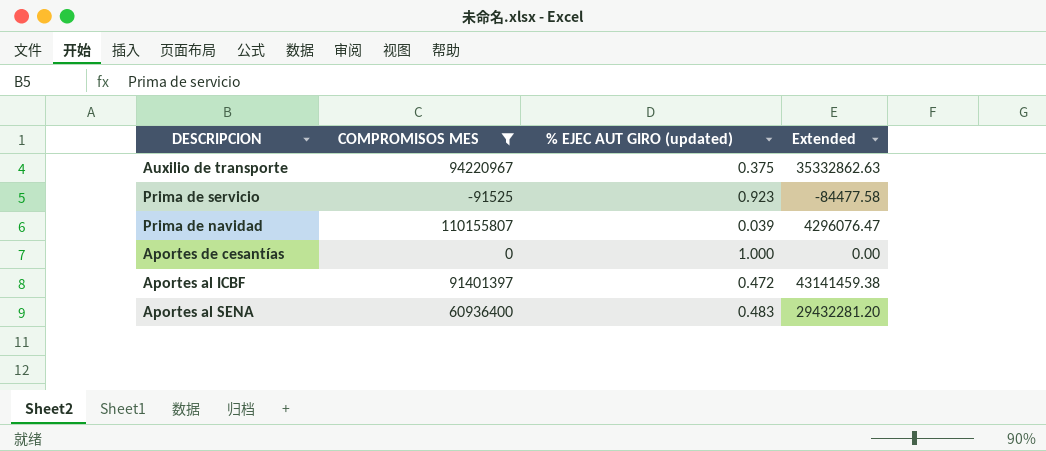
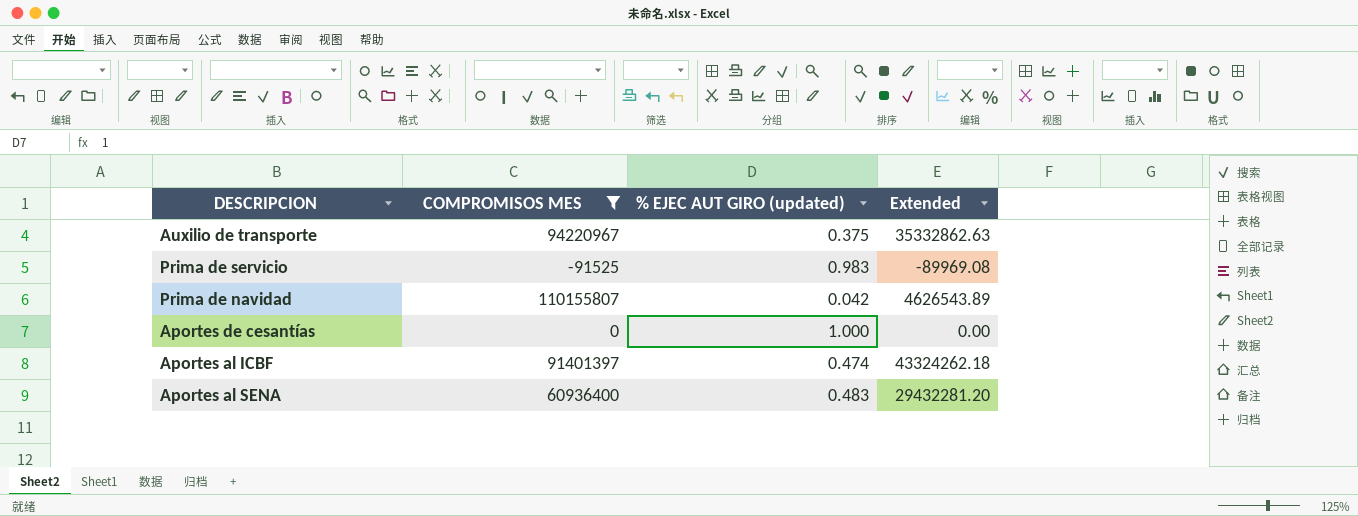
Prima de servicio | % EJEC AUT GIRO (updated): 0.923 -> 0.983
Prima de servicio | Extended: -84477.58 -> -89969.08
Prima de navidad | % EJEC AUT GIRO (updated): 0.039 -> 0.042
Prima de navidad | Extended: 4296076.47 -> 4626543.89
Aportes al ICBF | % EJEC AUT GIRO (updated): 0.472 -> 0.474
Aportes al ICBF | Extended: 43141459.38 -> 43324262.18

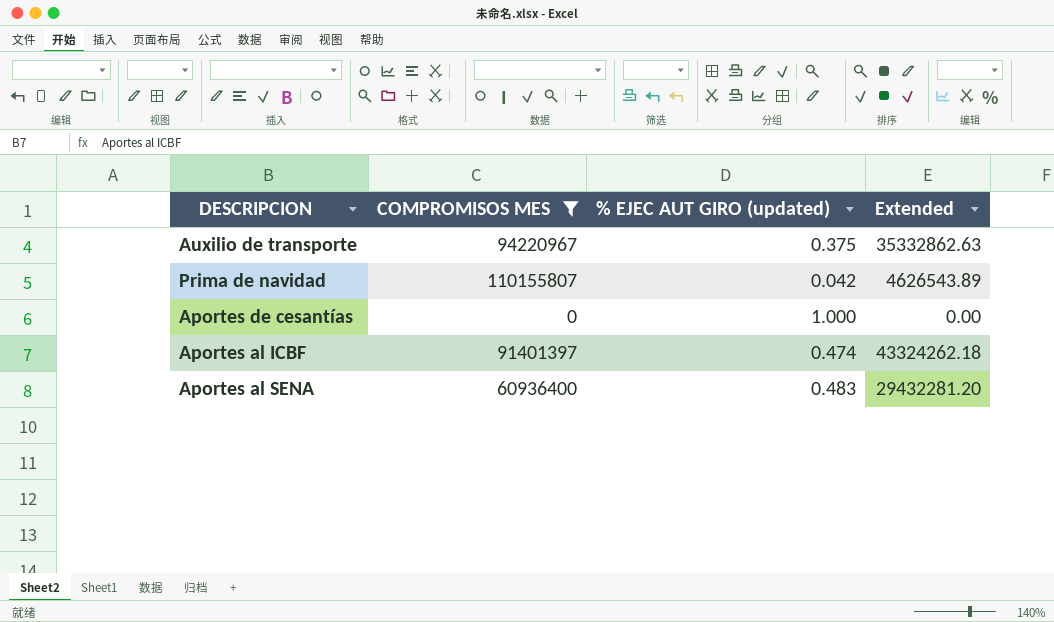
row Prima de servicio: -91525 | 0.983 | -89969.08 -> none

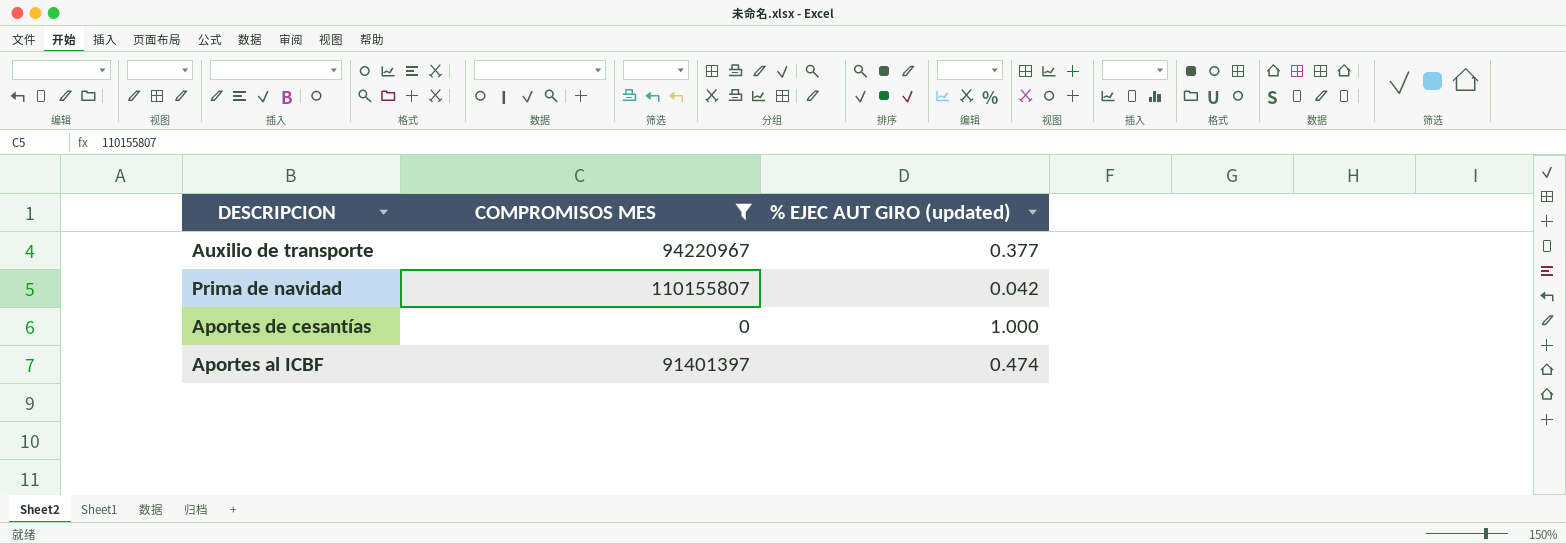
column Extended | formula: [COMPROMISOS MES] * [% EJEC AUT GIRO (updated)] -> none
row Aportes al SENA: 60936400 | 0.483 | 29432281.20 -> none
Auxilio de transporte | % EJEC AUT GIRO (updated): 0.375 -> 0.377

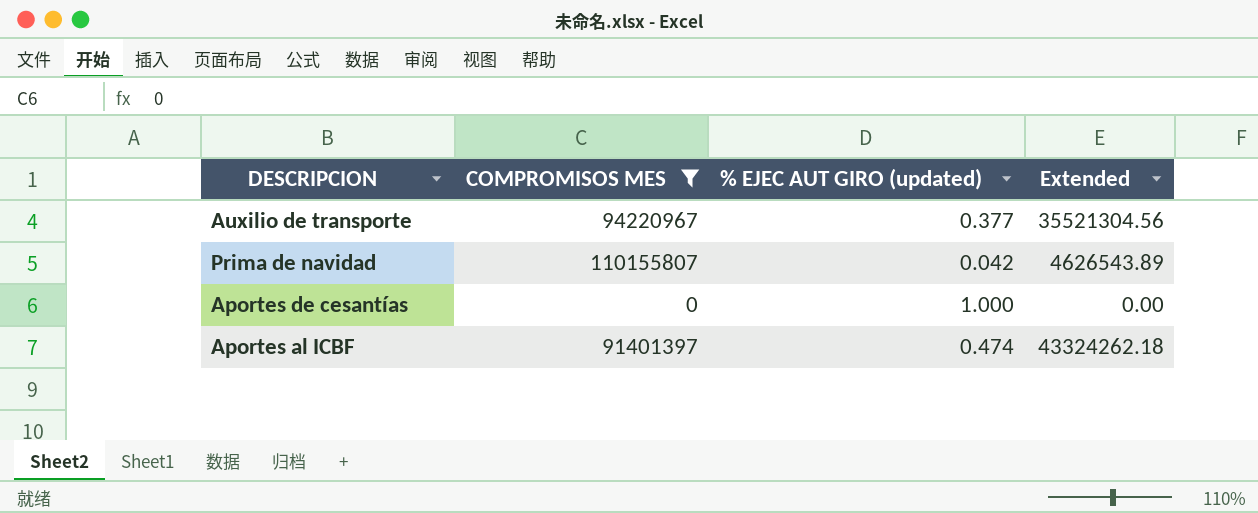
column Extended | formula: none -> [COMPROMISOS MES] * [% EJEC AUT GIRO (updated)]

